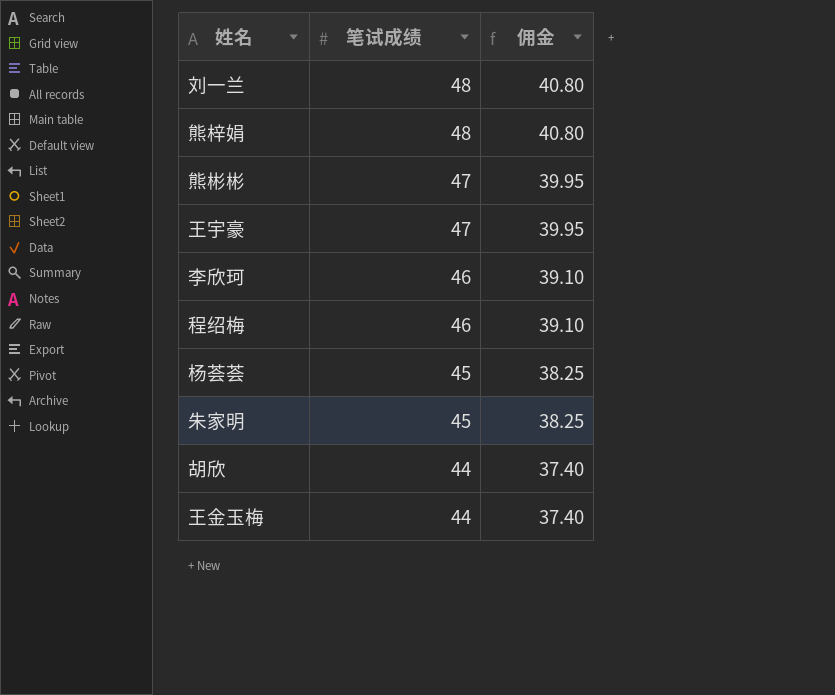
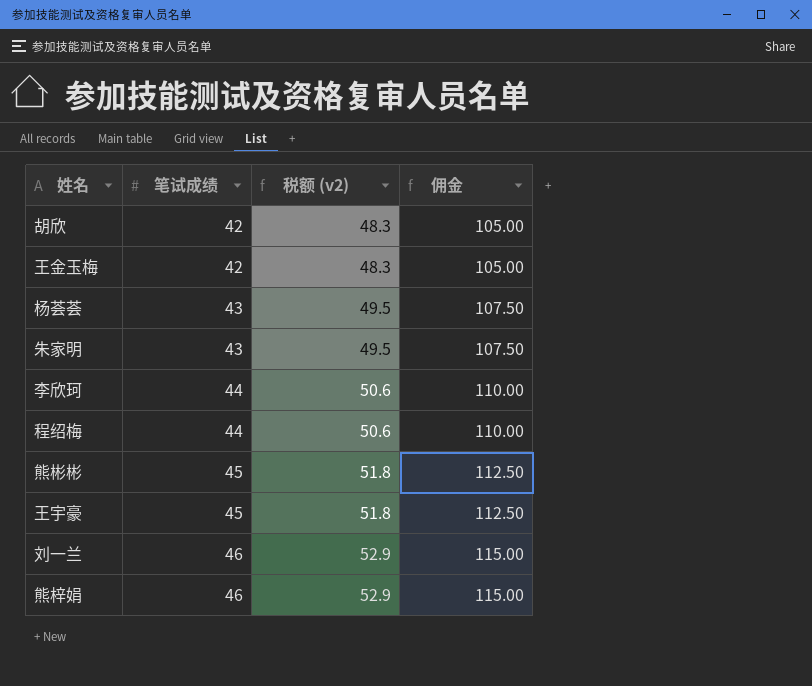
row order: 笔试成绩 descending -> 笔试成绩 ascending
column 税额 (v2) | formula: none -> [笔试成绩] * 1.15
column 佣金 | formula: [笔试成绩] * 0.85 -> [笔试成绩] * 2.5
胡欣 | 笔试成绩: 44 -> 42
王金玉梅 | 笔试成绩: 44 -> 42
杨荟荟 | 笔试成绩: 45 -> 43
朱家明 | 笔试成绩: 45 -> 43
李欣珂 | 笔试成绩: 46 -> 44
程绍梅 | 笔试成绩: 46 -> 44
熊彬彬 | 笔试成绩: 47 -> 45
王宇豪 | 笔试成绩: 47 -> 45
刘一兰 | 笔试成绩: 48 -> 46
熊梓娟 | 笔试成绩: 48 -> 46

